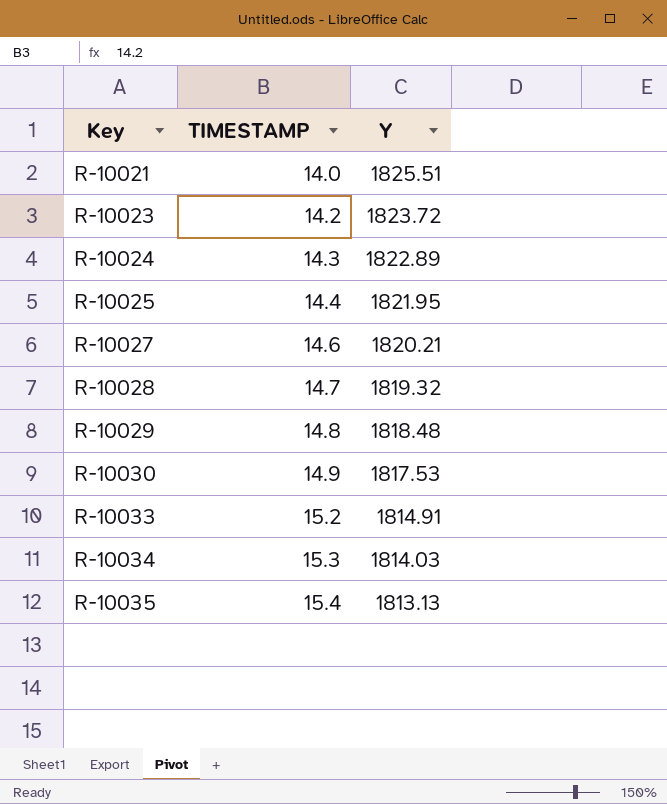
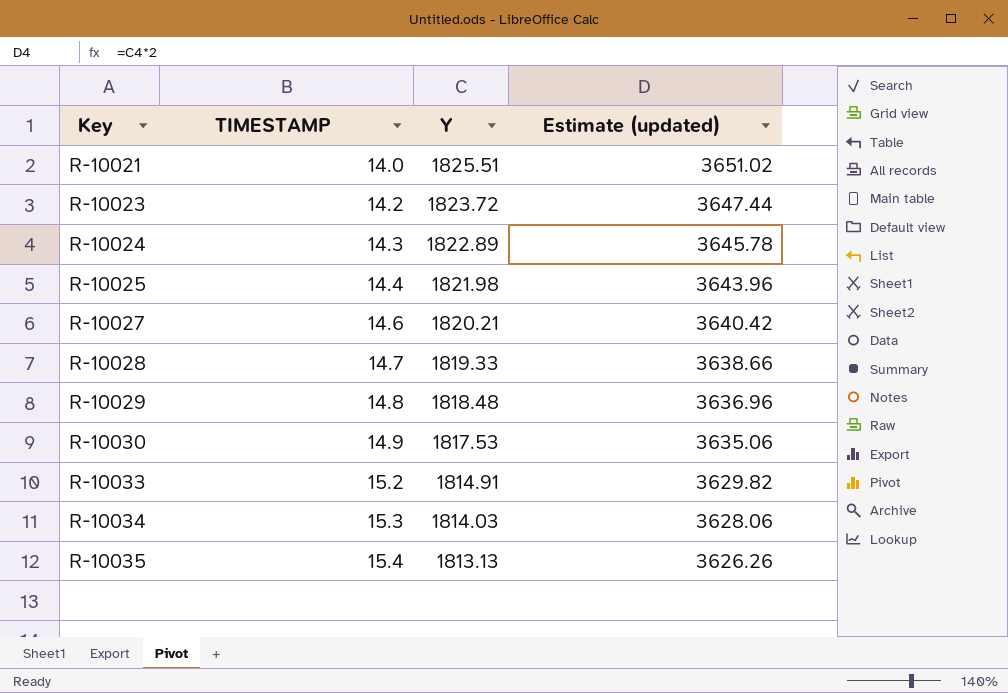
column Estimate (updated) | formula: none -> [Y] * 2
R-10025 | Y: 1821.95 -> 1821.98
R-10028 | Y: 1819.32 -> 1819.33

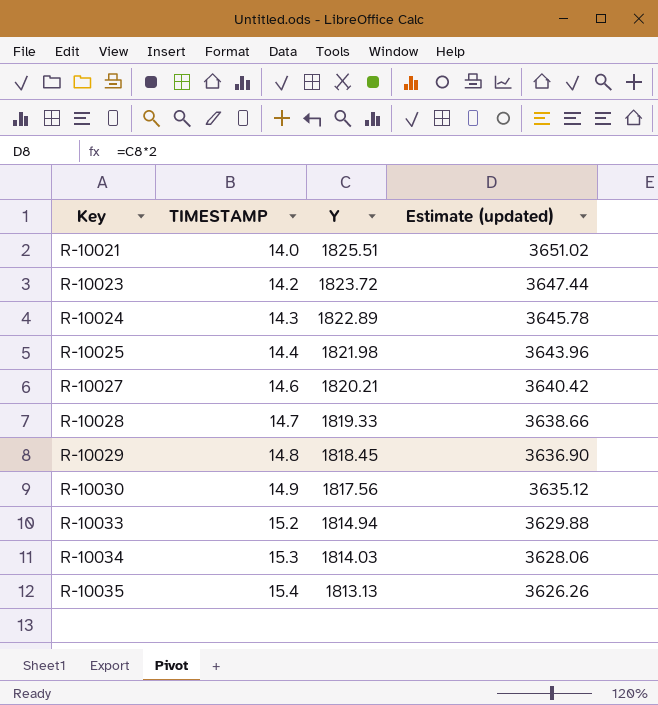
R-10029 | Y: 1818.48 -> 1818.45
R-10029 | Estimate (updated): 3636.96 -> 3636.90
R-10030 | Y: 1817.53 -> 1817.56
R-10030 | Estimate (updated): 3635.06 -> 3635.12
R-10033 | Y: 1814.91 -> 1814.94
R-10033 | Estimate (updated): 3629.82 -> 3629.88

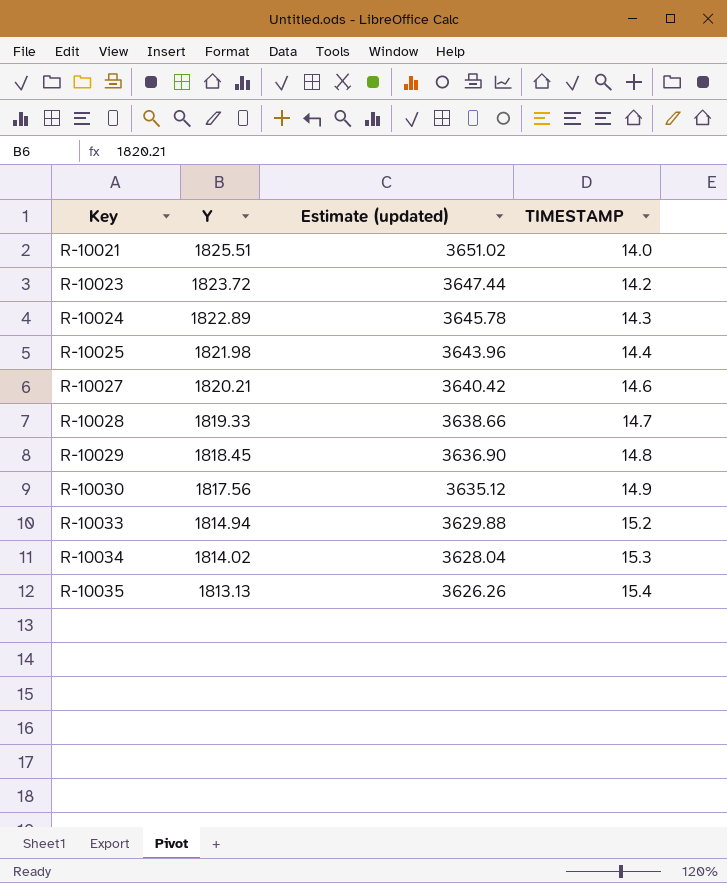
column TIMESTAMP | position: 2 -> 4
R-10034 | Y: 1814.03 -> 1814.02
R-10034 | Estimate (updated): 3628.06 -> 3628.04

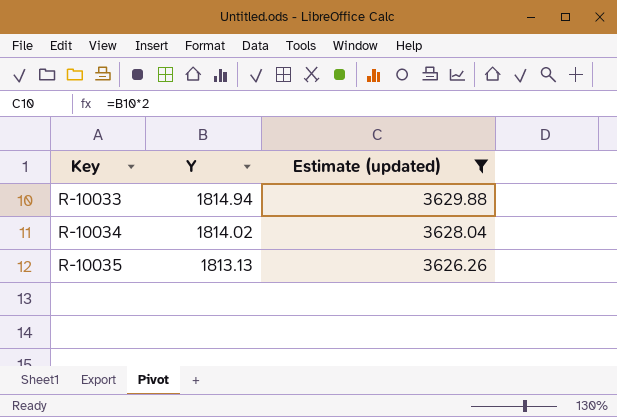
filter: none -> Estimate (updated) <= 3629.88
column TIMESTAMP | position: 4 -> none

